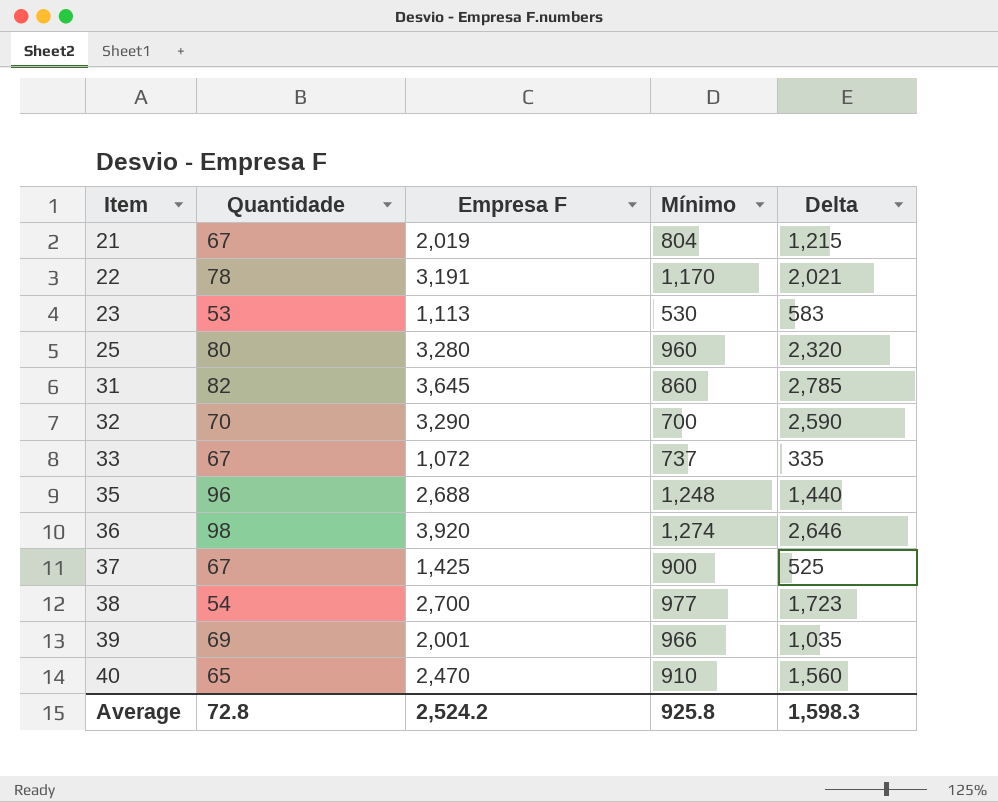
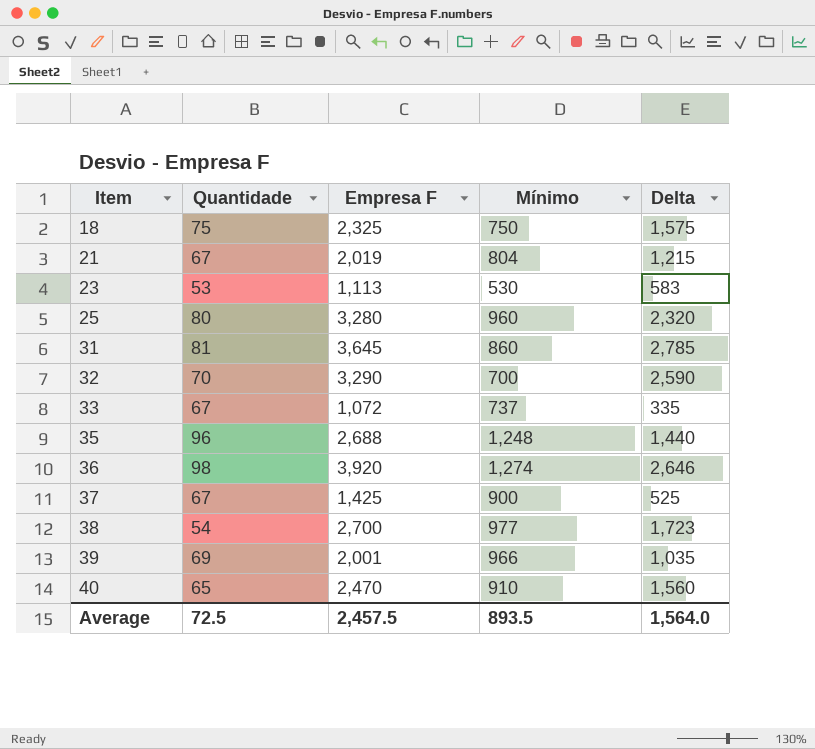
row 22: 78 | 3,191 | 1,170 | 2,021 -> none
row 18: none -> 75 | 2,325 | 750 | 1,575
31 | Quantidade: 82 -> 81
Average | Quantidade: 72.8 -> 72.5
Average | Empresa F: 2,524.2 -> 2,457.5
Average | Mínimo: 925.8 -> 893.5
Average | Delta: 1,598.3 -> 1,564.0

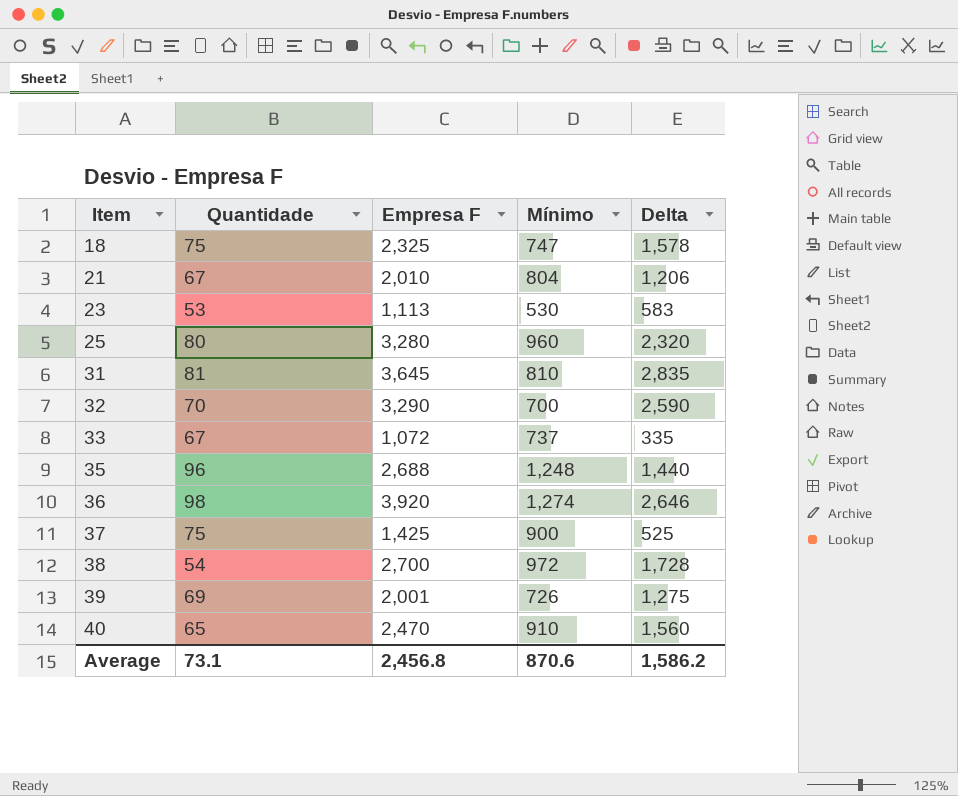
18 | Mínimo: 750 -> 747
18 | Delta: 1,575 -> 1,578
21 | Empresa F: 2,019 -> 2,010
21 | Delta: 1,215 -> 1,206
31 | Mínimo: 860 -> 810
31 | Delta: 2,785 -> 2,835
37 | Quantidade: 67 -> 75
38 | Mínimo: 977 -> 972
38 | Delta: 1,723 -> 1,728
39 | Mínimo: 966 -> 726
39 | Delta: 1,035 -> 1,275
Average | Quantidade: 72.5 -> 73.1
Average | Empresa F: 2,457.5 -> 2,456.8
Average | Mínimo: 893.5 -> 870.6
Average | Delta: 1,564.0 -> 1,586.2

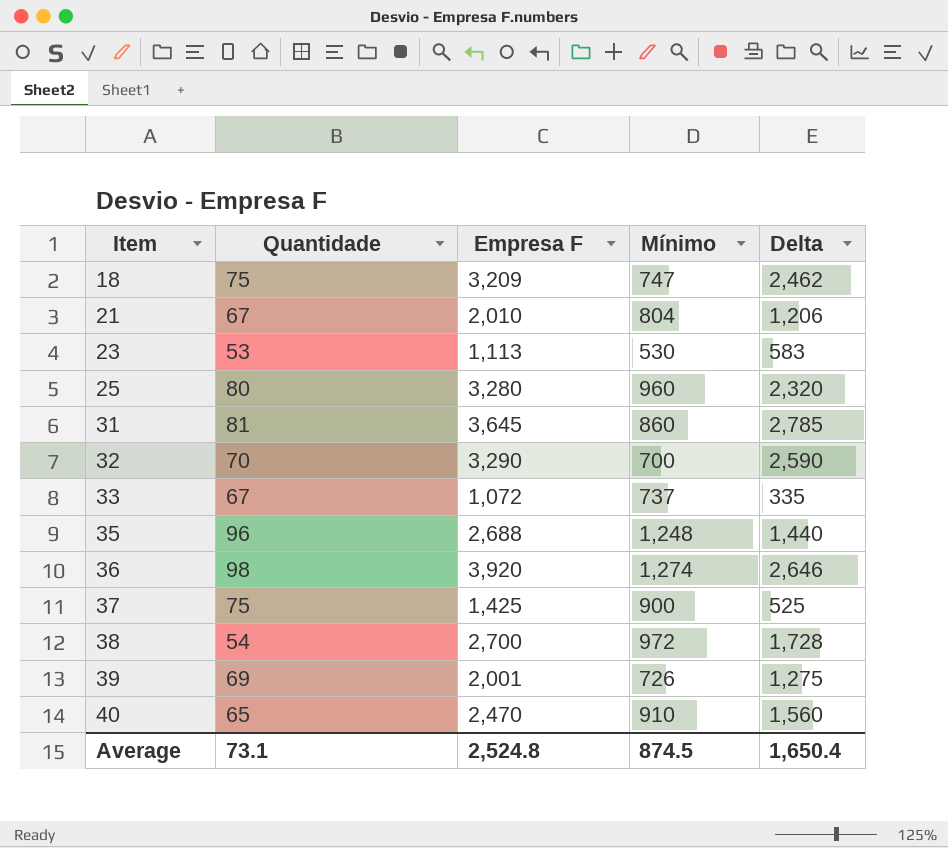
18 | Empresa F: 2,325 -> 3,209
18 | Delta: 1,578 -> 2,462
31 | Mínimo: 810 -> 860
31 | Delta: 2,835 -> 2,785
Average | Empresa F: 2,456.8 -> 2,524.8
Average | Mínimo: 870.6 -> 874.5
Average | Delta: 1,586.2 -> 1,650.4

